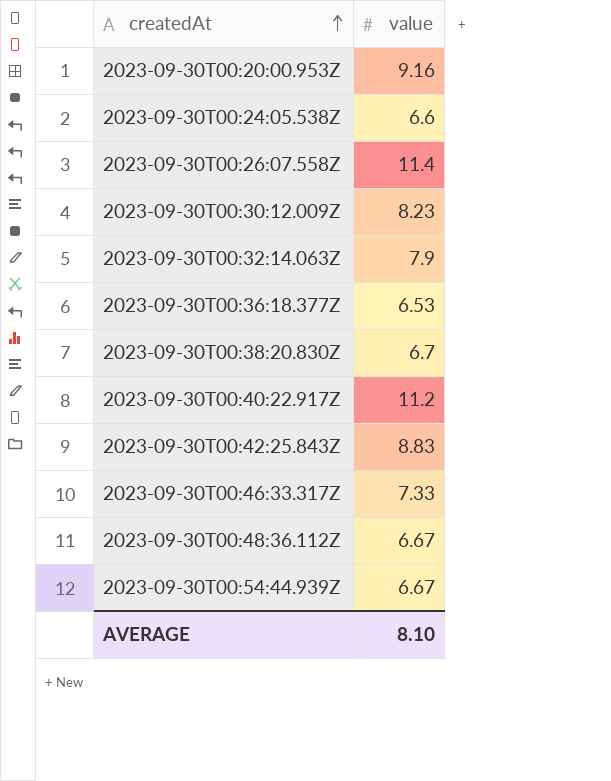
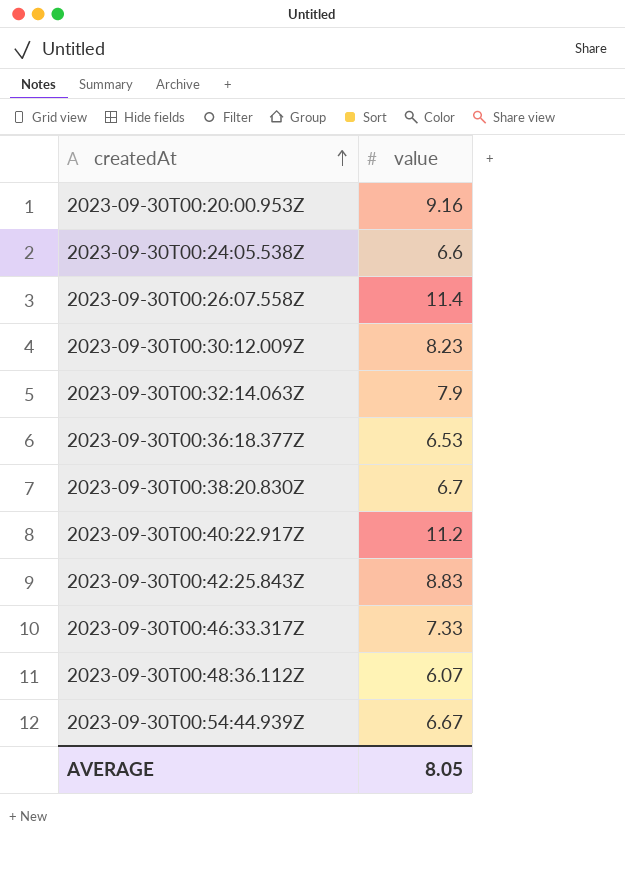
2023-09-30T00:48:36.112Z | value: 6.67 -> 6.07
AVERAGE | value: 8.10 -> 8.05

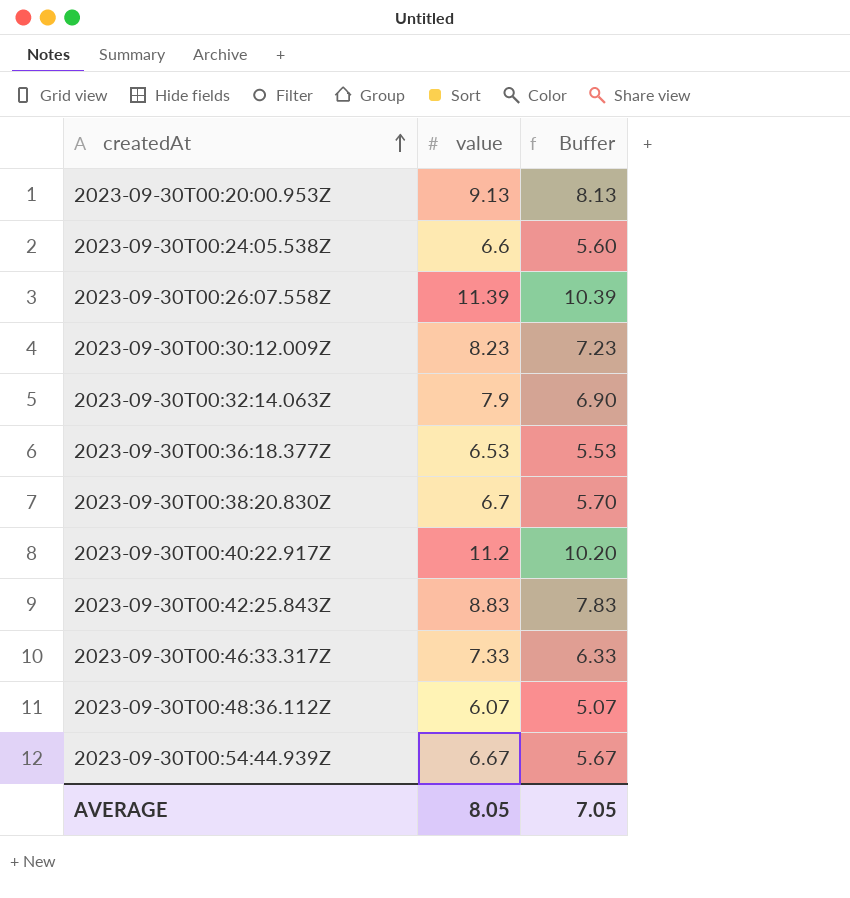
column Buffer | formula: none -> [value] - 1
2023-09-30T00:20:00.953Z | value: 9.16 -> 9.13
2023-09-30T00:26:07.558Z | value: 11.4 -> 11.39

